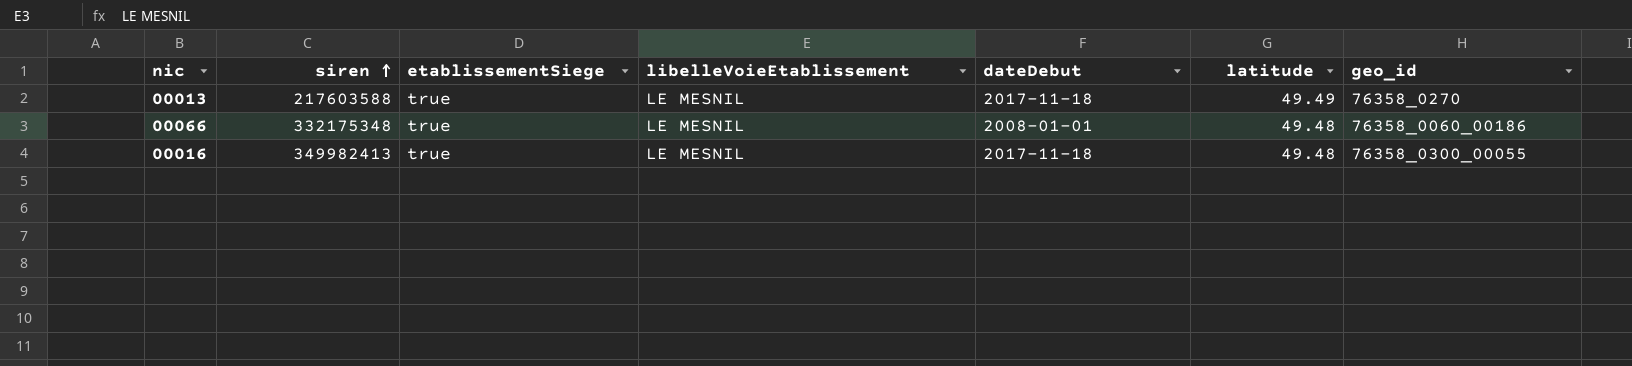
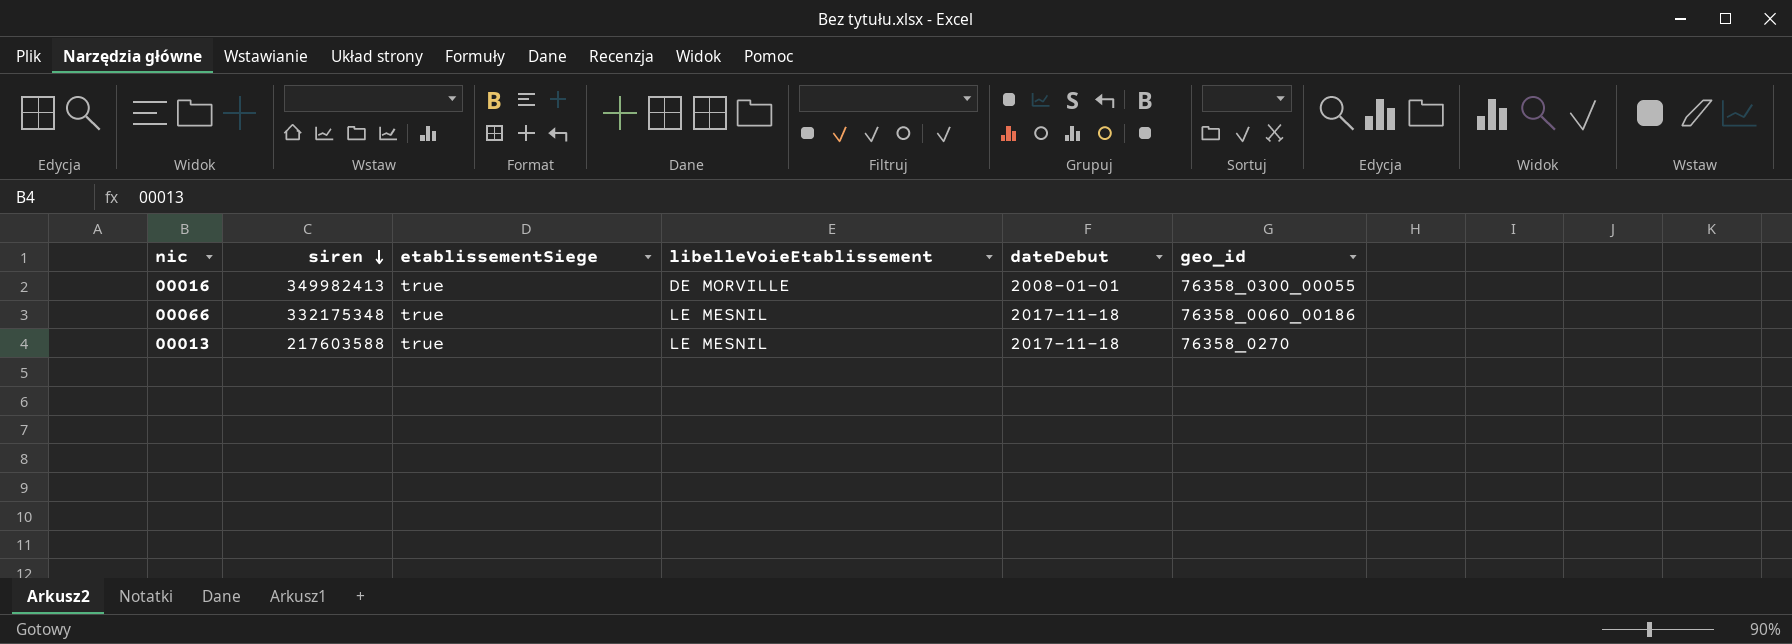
row order: siren ascending -> siren descending
column latitude | position: 6 -> none
00016 | libelleVoieEtablissement: LE MESNIL -> DE MORVILLE
00016 | dateDebut: 2017-11-18 -> 2008-01-01
00066 | dateDebut: 2008-01-01 -> 2017-11-18

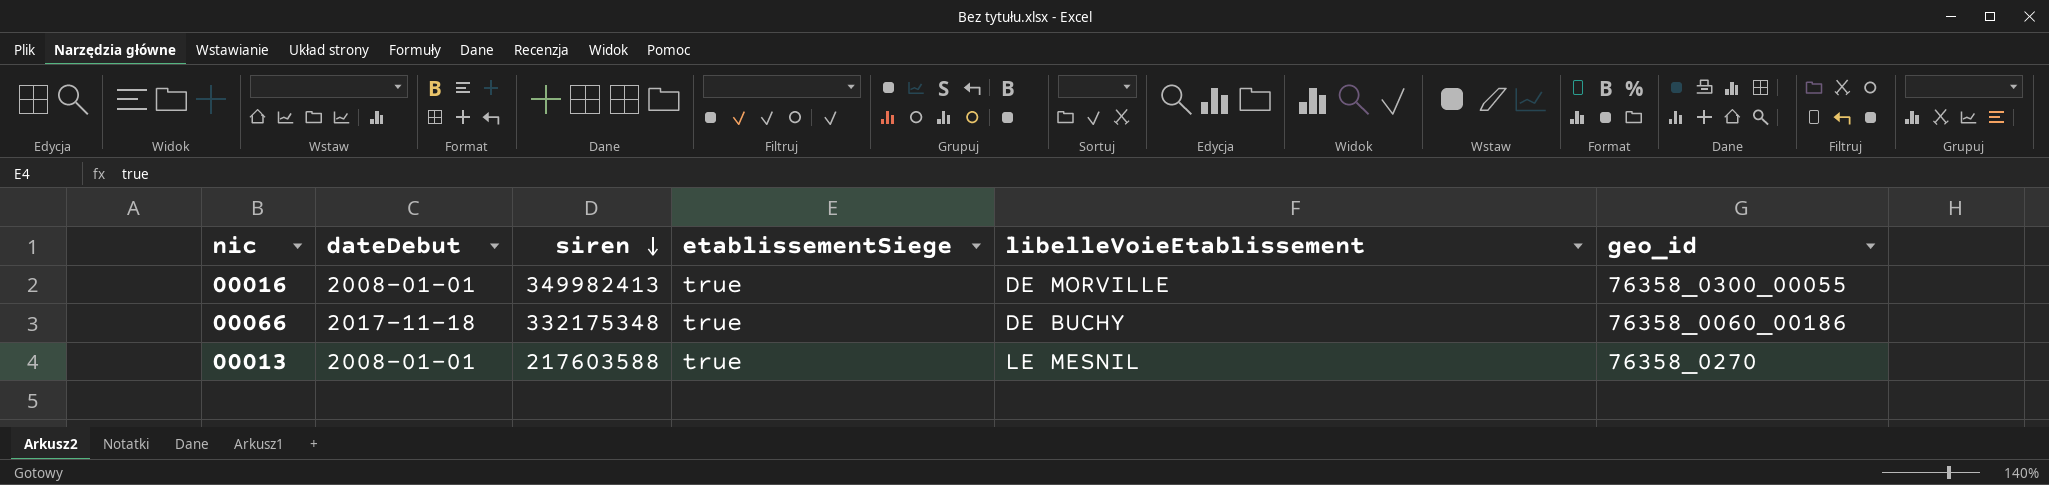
column dateDebut | position: 5 -> 2
00066 | libelleVoieEtablissement: LE MESNIL -> DE BUCHY
00013 | dateDebut: 2017-11-18 -> 2008-01-01

